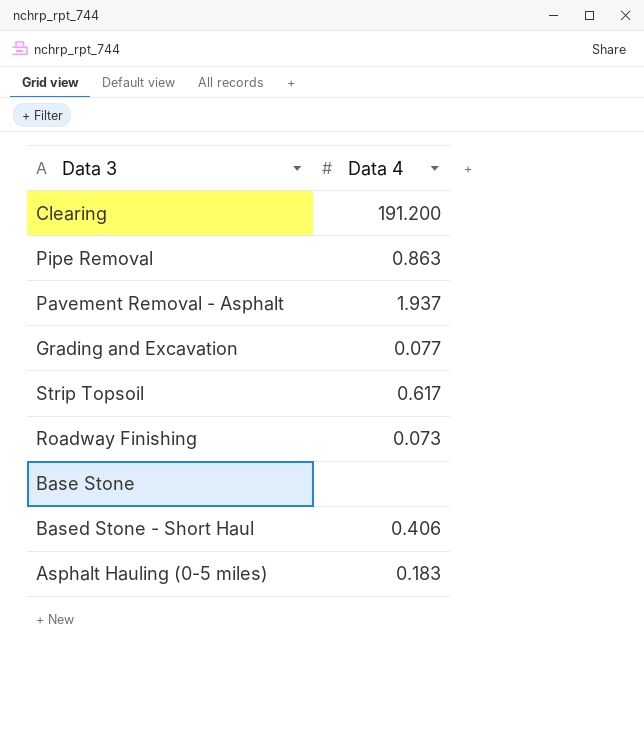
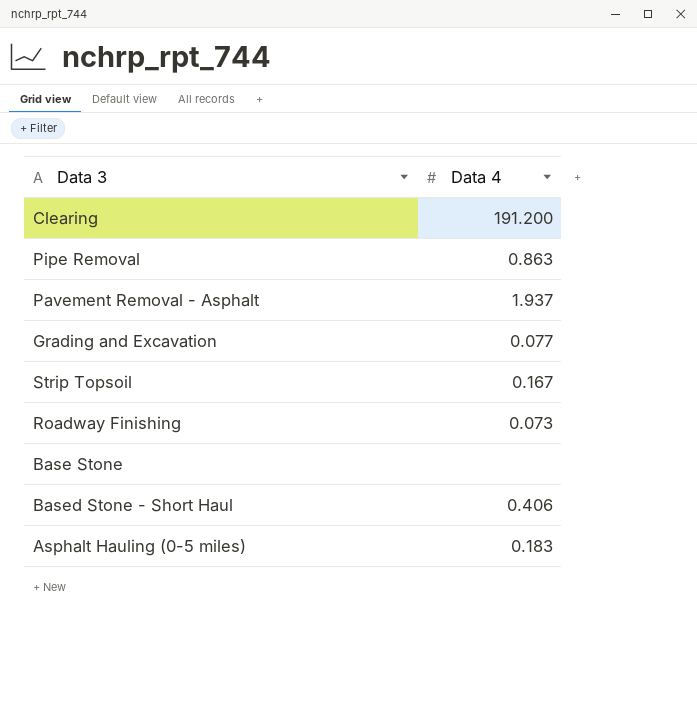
Strip Topsoil | Data 4: 0.617 -> 0.167

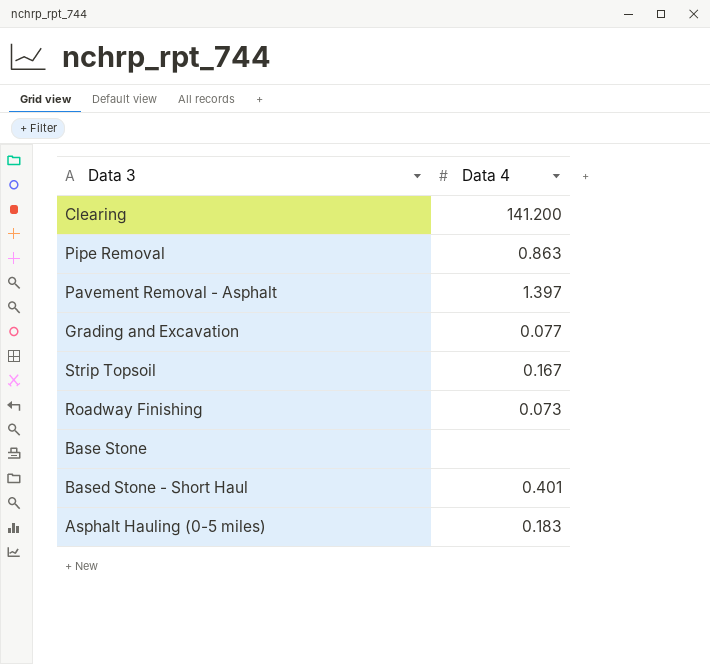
Clearing | Data 4: 191.200 -> 141.200
Pavement Removal - Asphalt | Data 4: 1.937 -> 1.397
Based Stone - Short Haul | Data 4: 0.406 -> 0.401

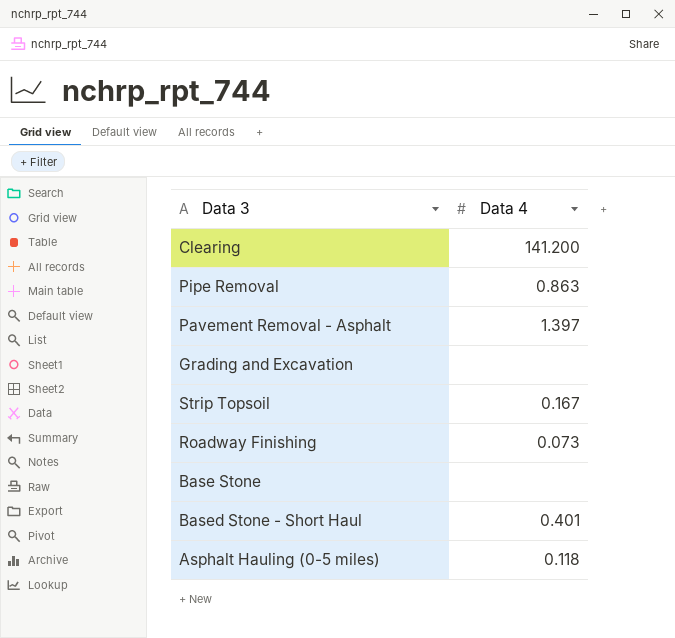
Grading and Excavation | Data 4: 0.077 -> none
Asphalt Hauling (0-5 miles) | Data 4: 0.183 -> 0.118

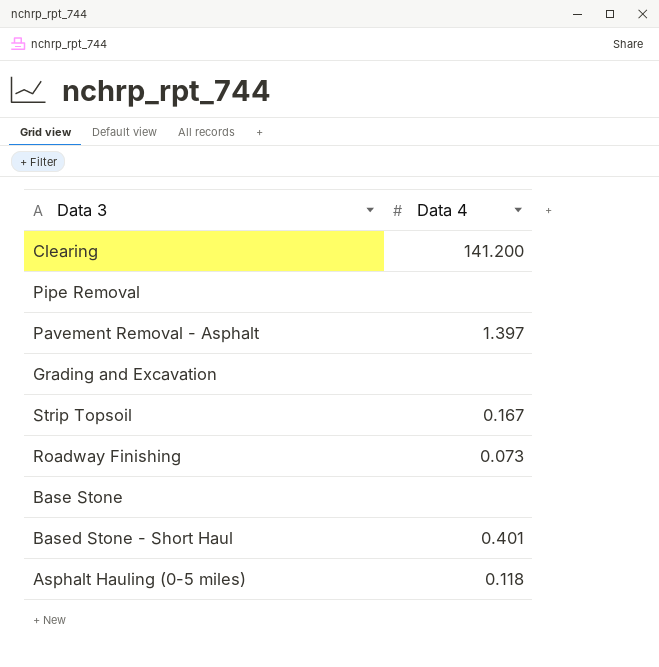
Pipe Removal | Data 4: 0.863 -> none

